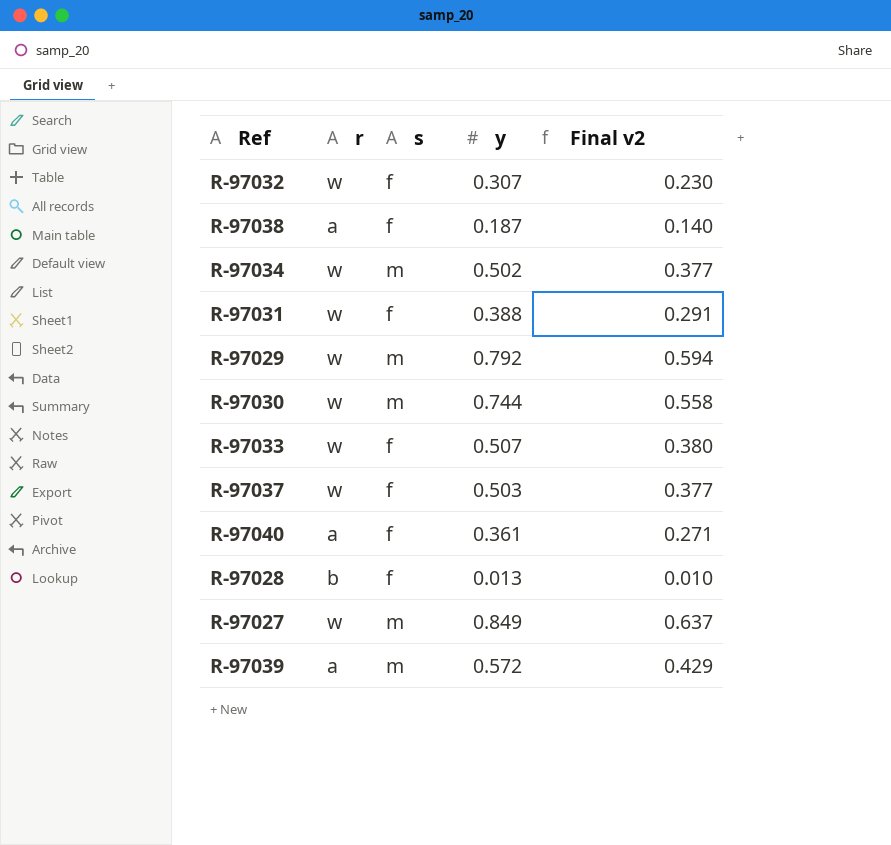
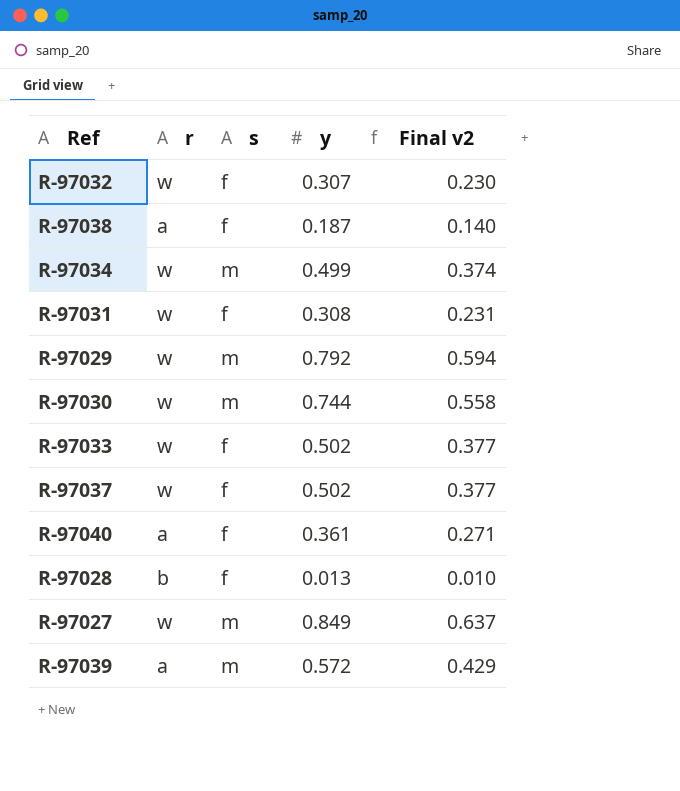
R-97034 | y: 0.502 -> 0.499
R-97034 | Final v2: 0.377 -> 0.374
R-97031 | y: 0.388 -> 0.308
R-97031 | Final v2: 0.291 -> 0.231
R-97033 | y: 0.507 -> 0.502
R-97033 | Final v2: 0.380 -> 0.377
R-97037 | y: 0.503 -> 0.502

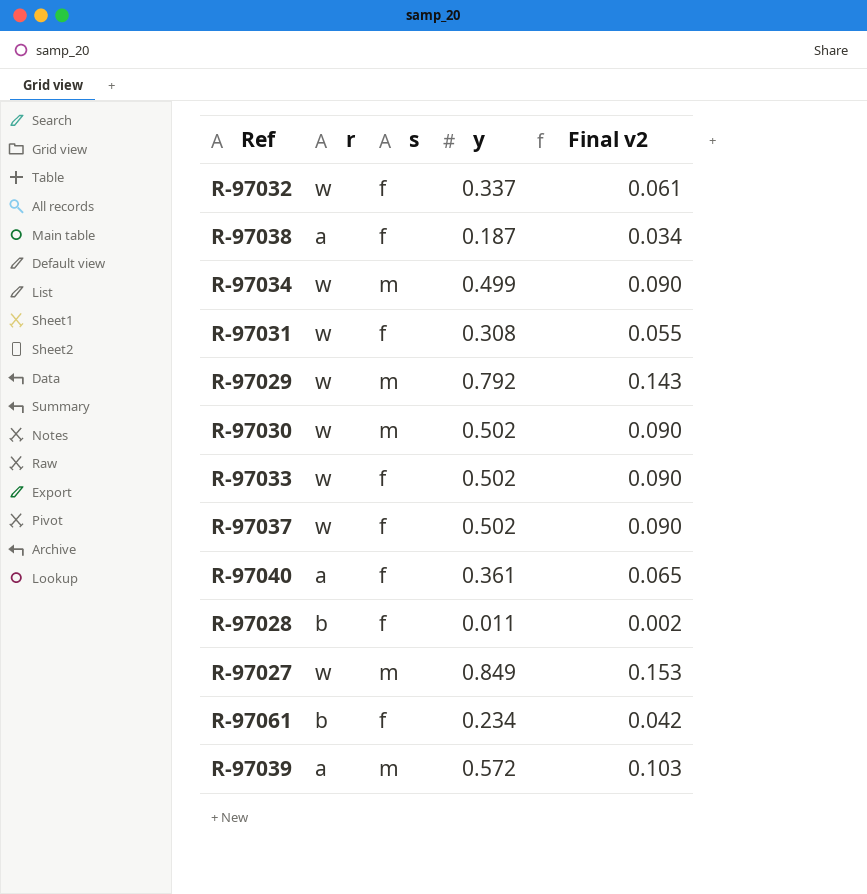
column Final v2 | formula: [y] * 0.75 -> [y] * 0.18
R-97032 | y: 0.307 -> 0.337
R-97030 | y: 0.744 -> 0.502
R-97028 | y: 0.013 -> 0.011
row R-97061: none -> b | f | 0.234 | 0.042

